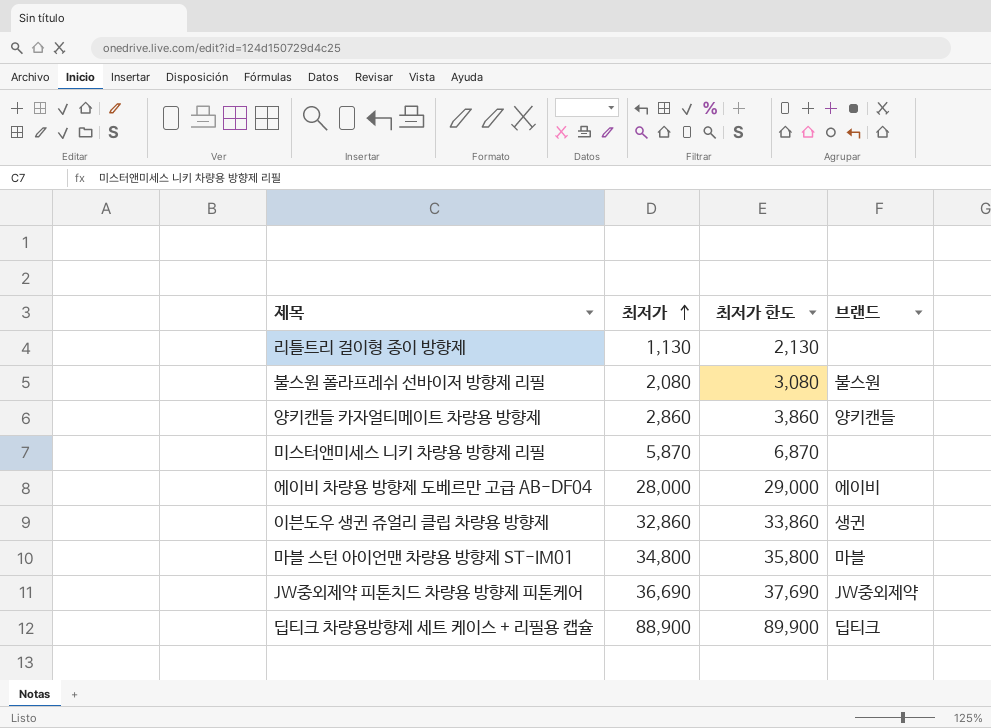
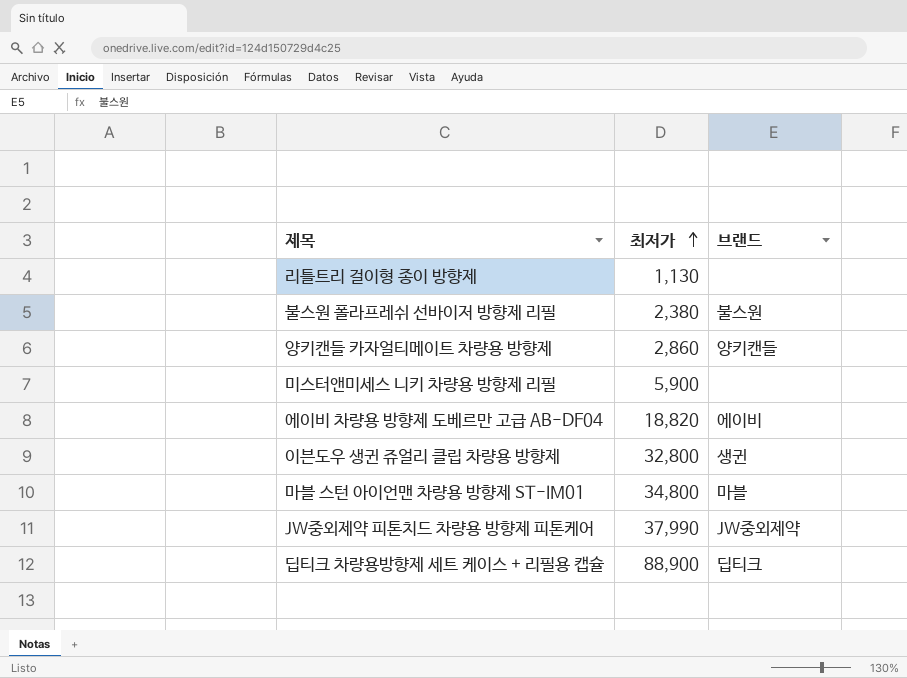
column 최저가 한도 | formula: [최저가] + 1000 -> none
불스원 폴라프레쉬 선바이저 방향제 리필 | 최저가: 2,080 -> 2,380
미스터앤미세스 니키 차량용 방향제 리필 | 최저가: 5,870 -> 5,900
에이비 차량용 방향제 도베르만 고급 AB-DF04 | 최저가: 28,000 -> 18,820
이븐도우 생귄 쥬얼리 클립 차량용 방향제 | 최저가: 32,860 -> 32,800
JW중외제약 피톤치드 차량용 방향제 피톤케어 | 최저가: 36,690 -> 37,990

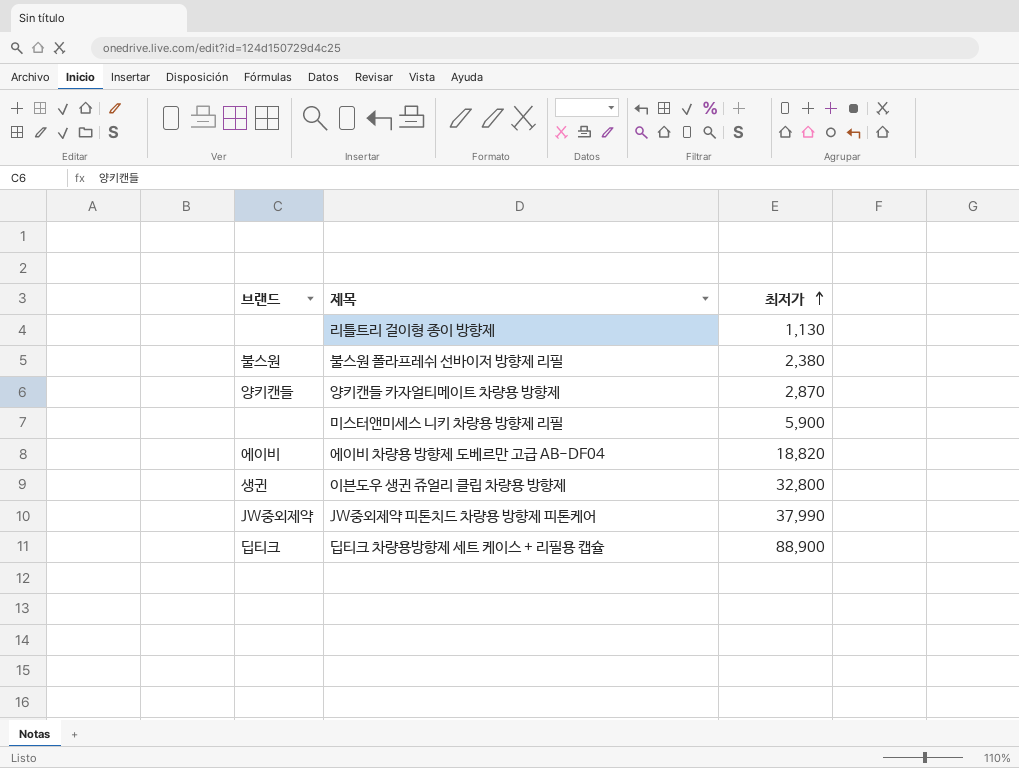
column 브랜드 | position: 3 -> 1
row 마블 스턴 아이언맨 차량용 방향제 ST-IM01: 34,800 | 마블 -> none
양키캔들 카자얼티메이트 차량용 방향제 | 최저가: 2,860 -> 2,870

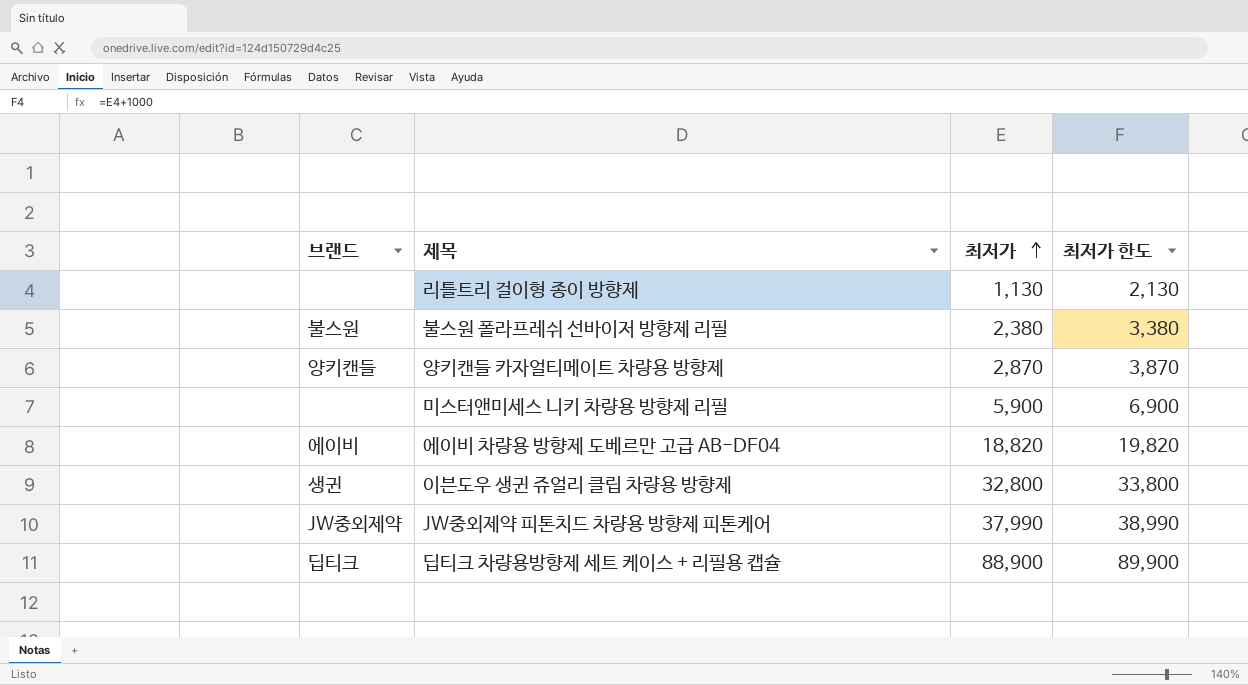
column 최저가 한도 | formula: none -> [최저가] + 1000

